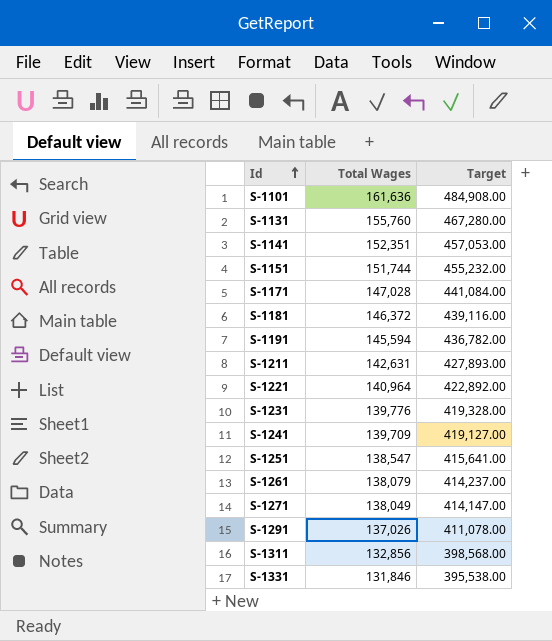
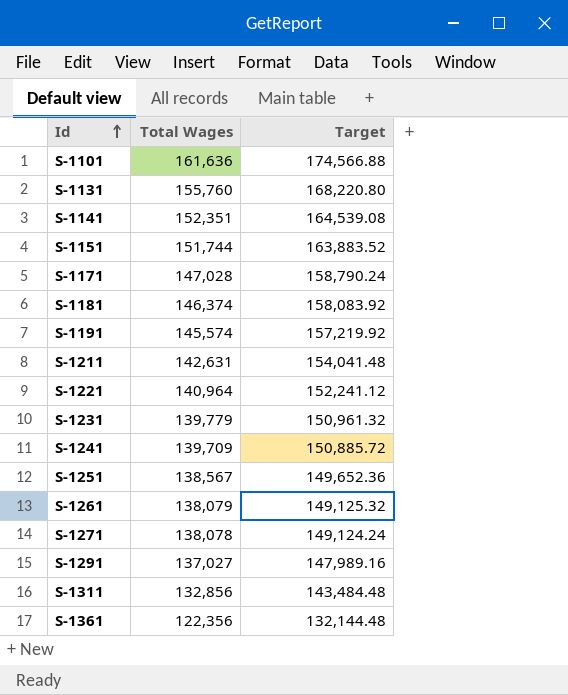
column Target | formula: [Total Wages] * 3 -> [Total Wages] * 1.08
row S-1331: 131,846 | 395,538.00 -> none
S-1181 | Total Wages: 146,372 -> 146,374
S-1191 | Total Wages: 145,594 -> 145,574
S-1231 | Total Wages: 139,776 -> 139,779
S-1251 | Total Wages: 138,547 -> 138,567
S-1271 | Total Wages: 138,049 -> 138,078
S-1291 | Total Wages: 137,026 -> 137,027
row S-1361: none -> 122,356 | 132,144.48

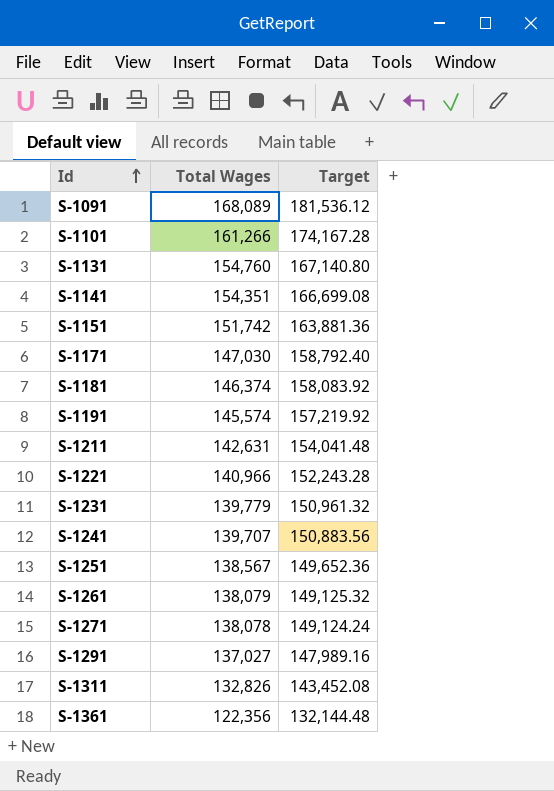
row S-1091: none -> 168,089 | 181,536.12
S-1101 | Total Wages: 161,636 -> 161,266
S-1101 | Target: 174,566.88 -> 174,167.28
S-1131 | Total Wages: 155,760 -> 154,760
S-1131 | Target: 168,220.80 -> 167,140.80
S-1141 | Total Wages: 152,351 -> 154,351
S-1141 | Target: 164,539.08 -> 166,699.08
S-1151 | Total Wages: 151,744 -> 151,742
S-1151 | Target: 163,883.52 -> 163,881.36
S-1171 | Total Wages: 147,028 -> 147,030
S-1171 | Target: 158,790.24 -> 158,792.40
S-1221 | Total Wages: 140,964 -> 140,966
S-1221 | Target: 152,241.12 -> 152,243.28
S-1241 | Total Wages: 139,709 -> 139,707
S-1241 | Target: 150,885.72 -> 150,883.56
S-1311 | Total Wages: 132,856 -> 132,826
S-1311 | Target: 143,484.48 -> 143,452.08

